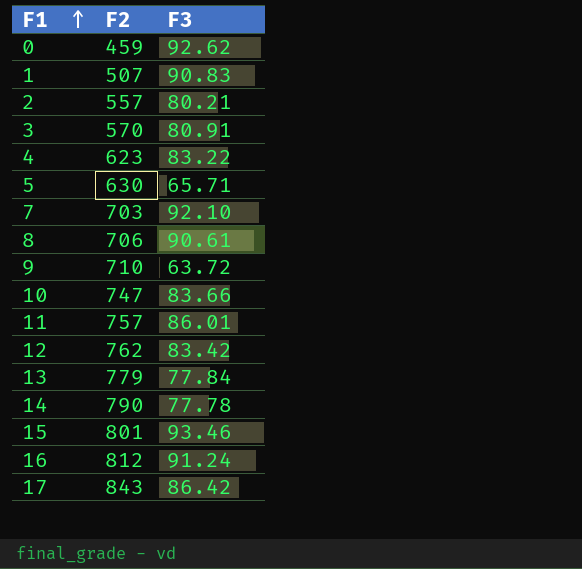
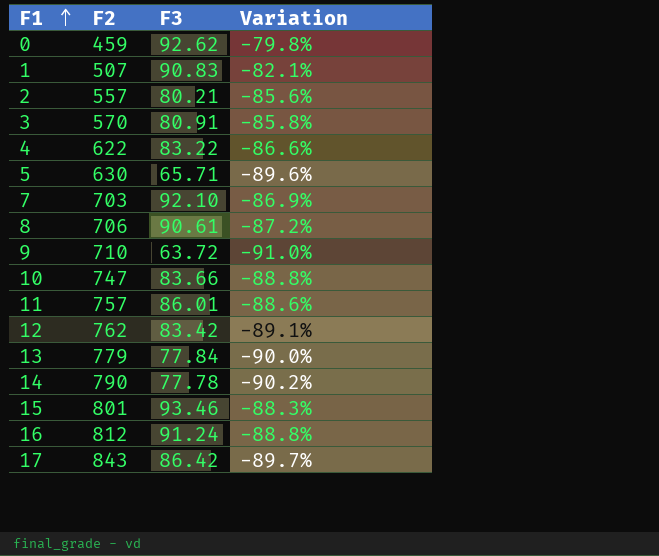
column Variation | formula: none -> ([F3] - [F2]) / [F2]
4 | F2: 623 -> 622

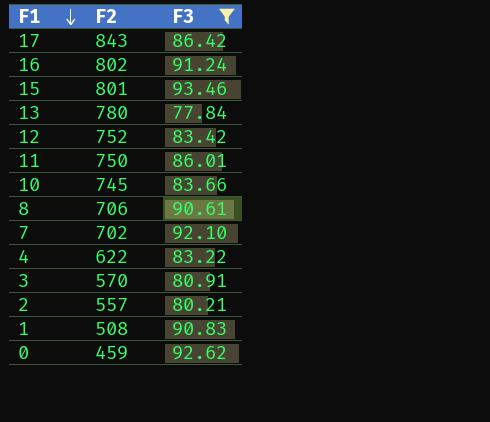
filter: none -> F3 >= 77.84
row order: F1 ascending -> F1 descending
column Variation | formula: ([F3] - [F2]) / [F2] -> none
16 | F2: 812 -> 802
13 | F2: 779 -> 780
12 | F2: 762 -> 752
11 | F2: 757 -> 750
10 | F2: 747 -> 745
7 | F2: 703 -> 702
1 | F2: 507 -> 508

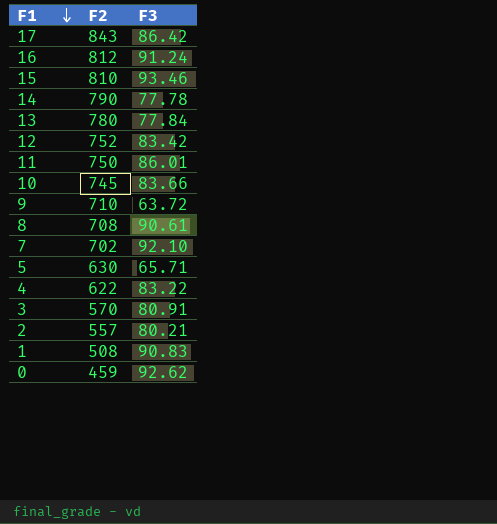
filter: F3 >= 77.84 -> none
16 | F2: 802 -> 812
15 | F2: 801 -> 810
8 | F2: 706 -> 708

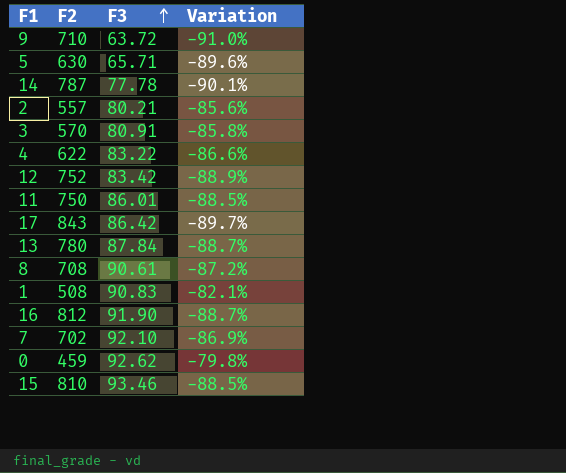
row order: F1 descending -> F3 ascending
column Variation | formula: none -> ([F3] - [F2]) / [F2]
row 10: 745 | 83.66 -> none
14 | F2: 790 -> 787
13 | F3: 77.84 -> 87.84
16 | F3: 91.24 -> 91.90

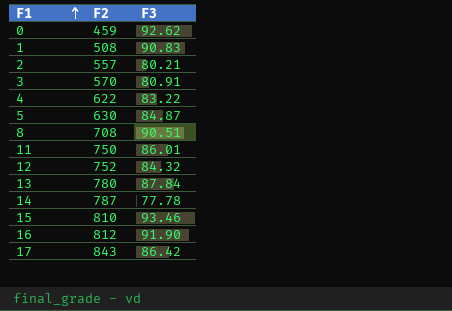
row order: F3 ascending -> F1 ascending
column Variation | formula: ([F3] - [F2]) / [F2] -> none
row 9: 710 | 63.72 | -91.0% -> none
row 7: 702 | 92.10 | -86.9% -> none
5 | F3: 65.71 -> 84.87
8 | F3: 90.61 -> 90.51
12 | F3: 83.42 -> 84.32

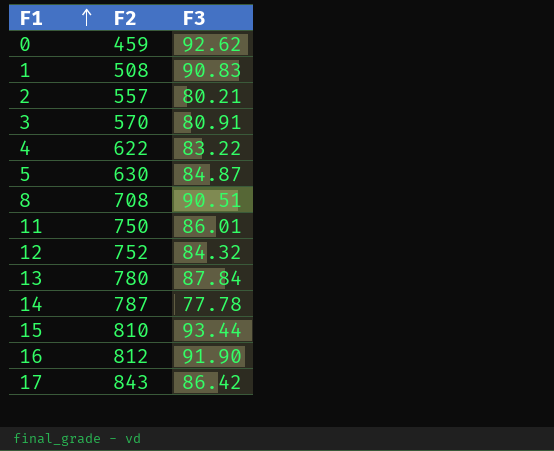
15 | F3: 93.46 -> 93.44

